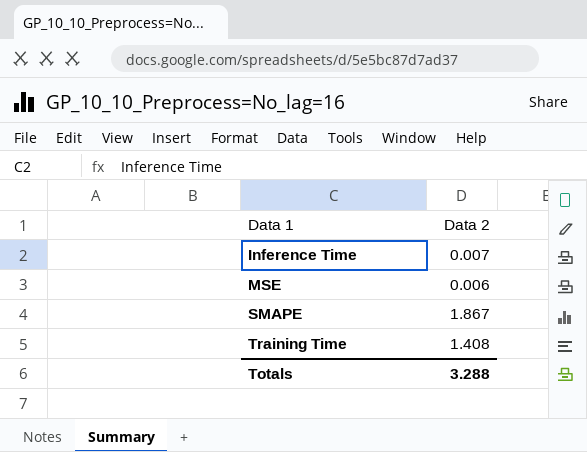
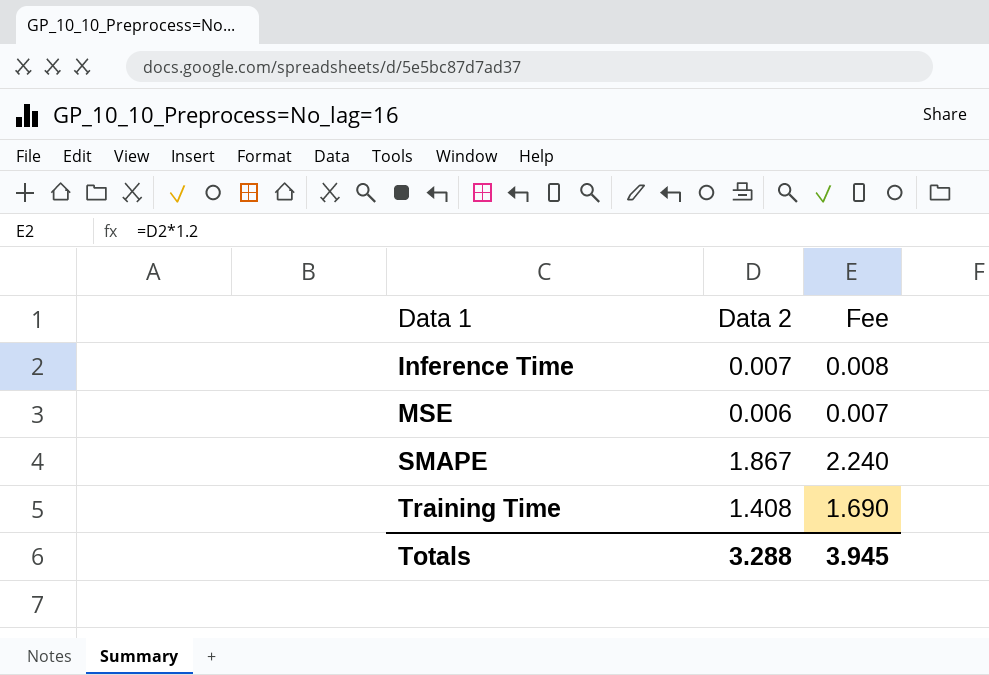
column Fee | formula: none -> [Data 2] * 1.2

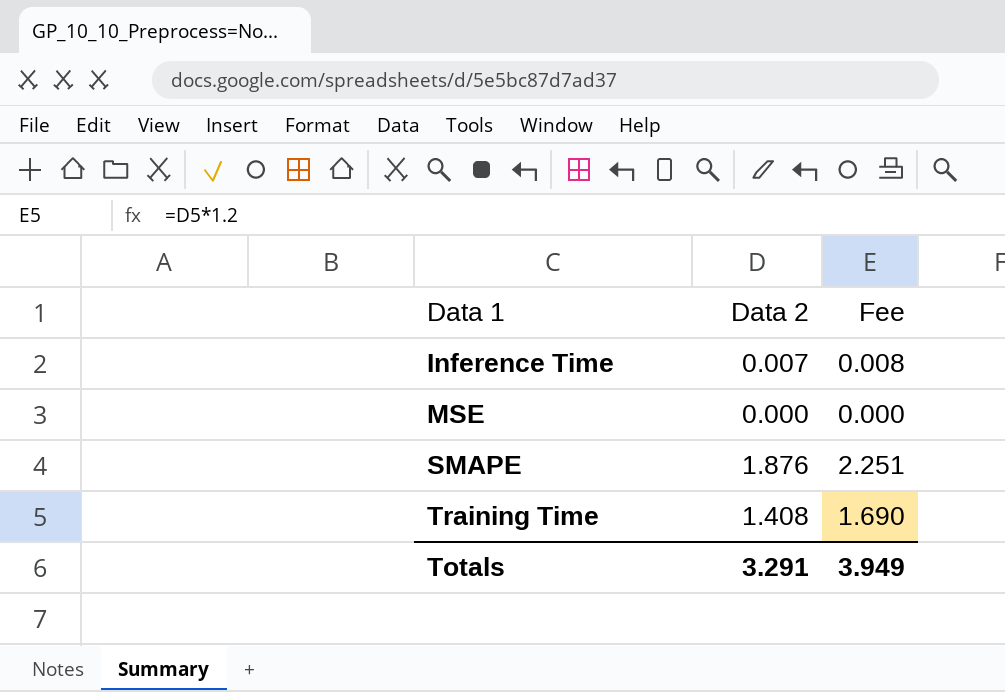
MSE | Data 2: 0.006 -> 0.000
MSE | Fee: 0.007 -> 0.000
SMAPE | Data 2: 1.867 -> 1.876
SMAPE | Fee: 2.240 -> 2.251
Totals | Data 2: 3.288 -> 3.291
Totals | Fee: 3.945 -> 3.949

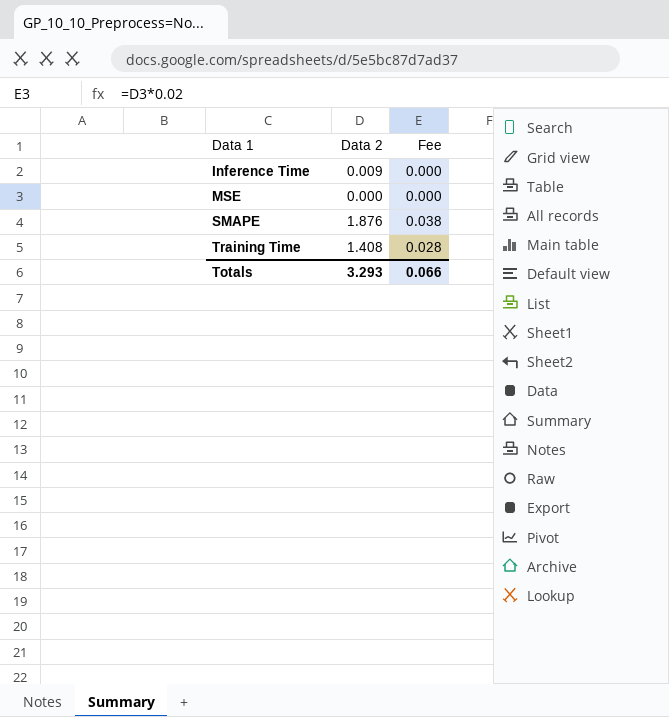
column Fee | formula: [Data 2] * 1.2 -> [Data 2] * 0.02
Inference Time | Data 2: 0.007 -> 0.009
Totals | Data 2: 3.291 -> 3.293
Totals | Fee: 3.949 -> 0.066

